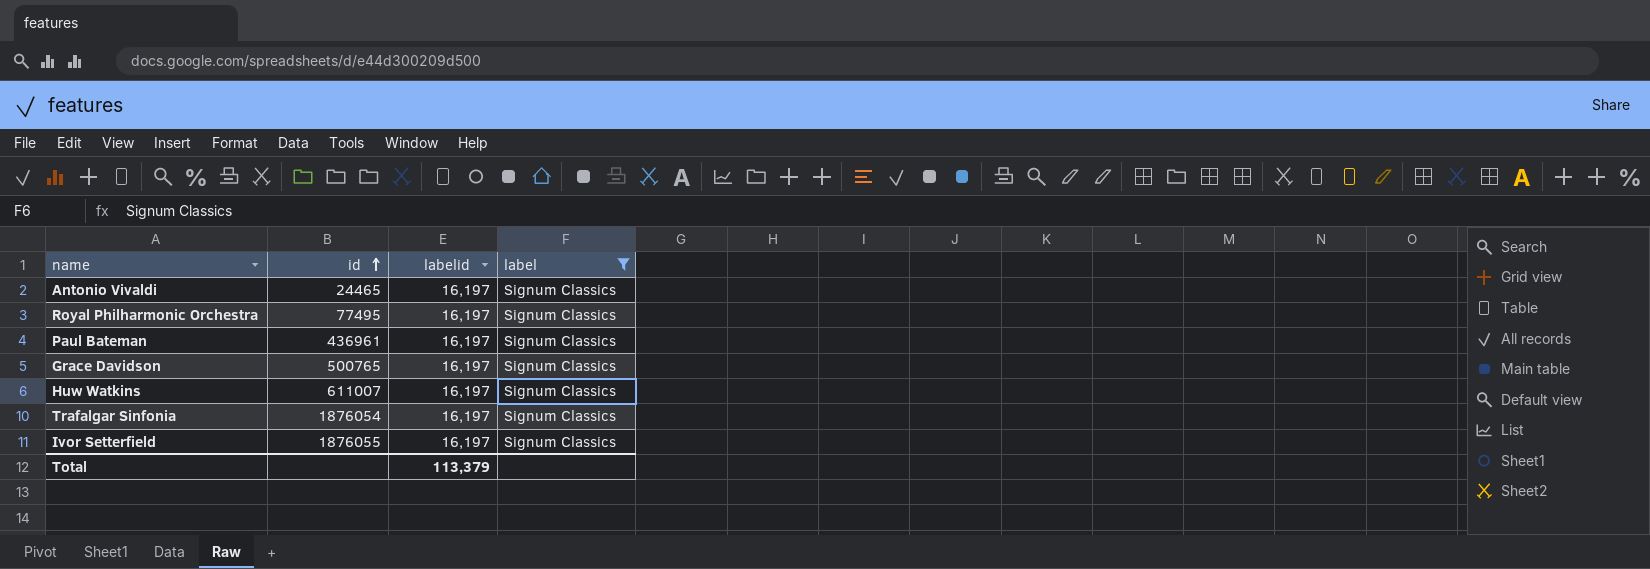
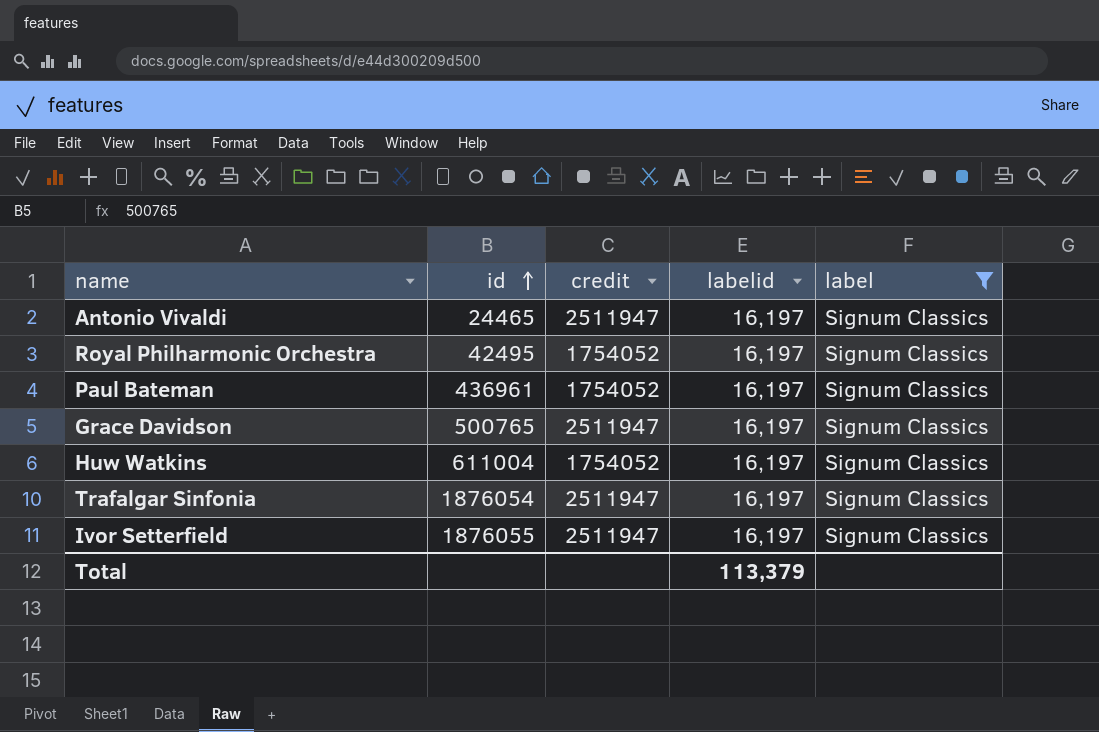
column credit | position: none -> 3
Royal Philharmonic Orchestra | id: 77495 -> 42495
Huw Watkins | id: 611007 -> 611004

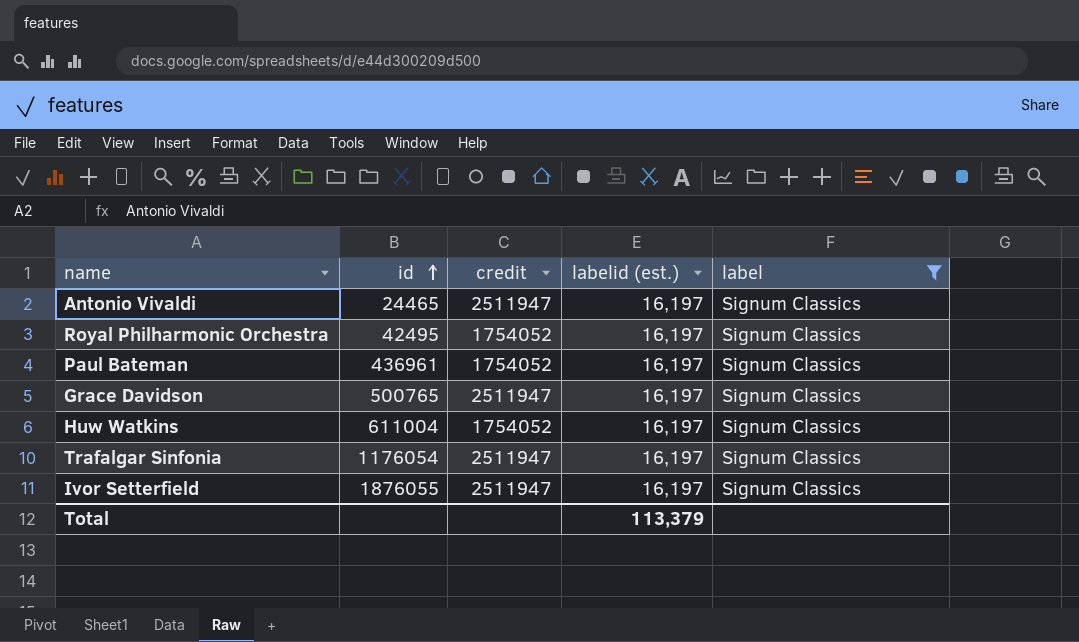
column name: labelid -> labelid (est.)
Trafalgar Sinfonia | id: 1876054 -> 1176054

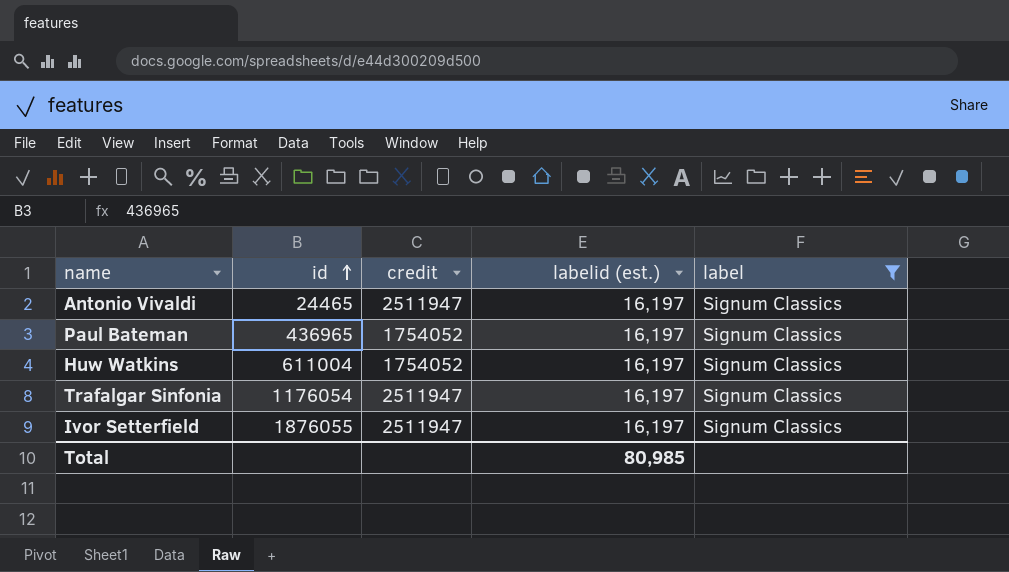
row Royal Philharmonic Orchestra: 42495 | 1754052 | 16,197 | Signum Classics -> none
row Grace Davidson: 500765 | 2511947 | 16,197 | Signum Classics -> none
Paul Bateman | id: 436961 -> 436965
Total | labelid (est.): 113,379 -> 80,985

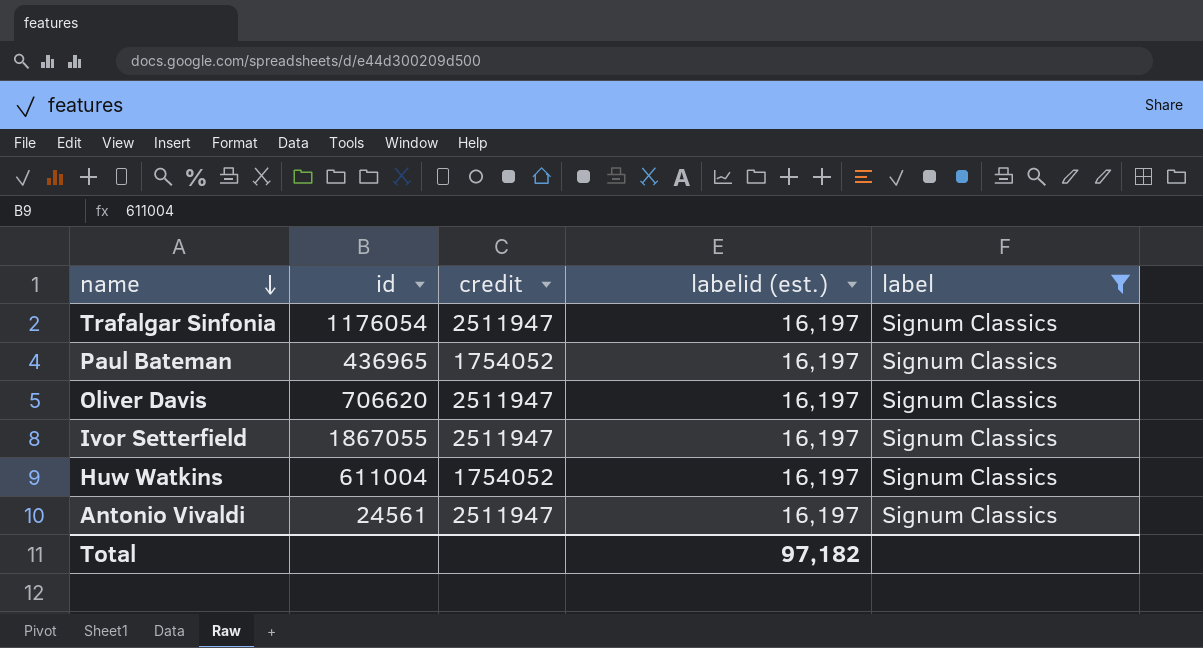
row order: id ascending -> name descending
row Oliver Davis: none -> 706620 | 2511947 | 16,197 | Signum Classics
Ivor Setterfield | id: 1876055 -> 1867055
Antonio Vivaldi | id: 24465 -> 24561
Total | labelid (est.): 80,985 -> 97,182

